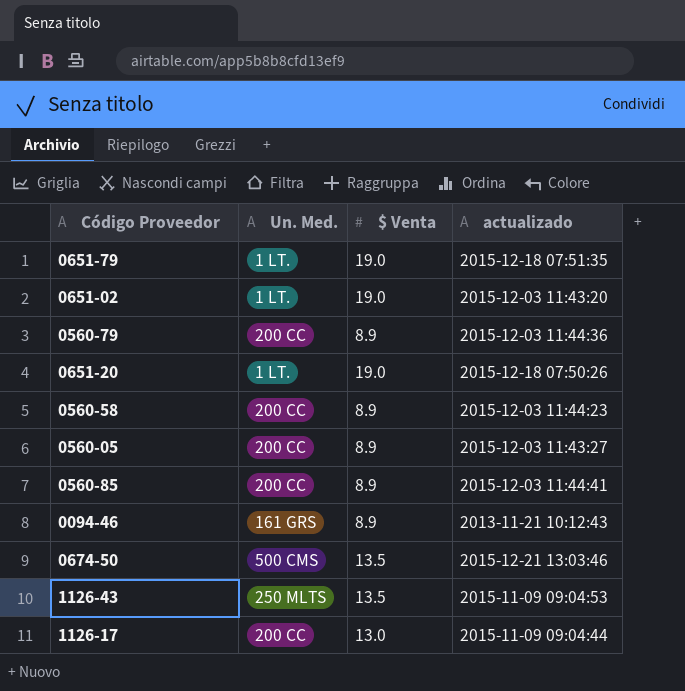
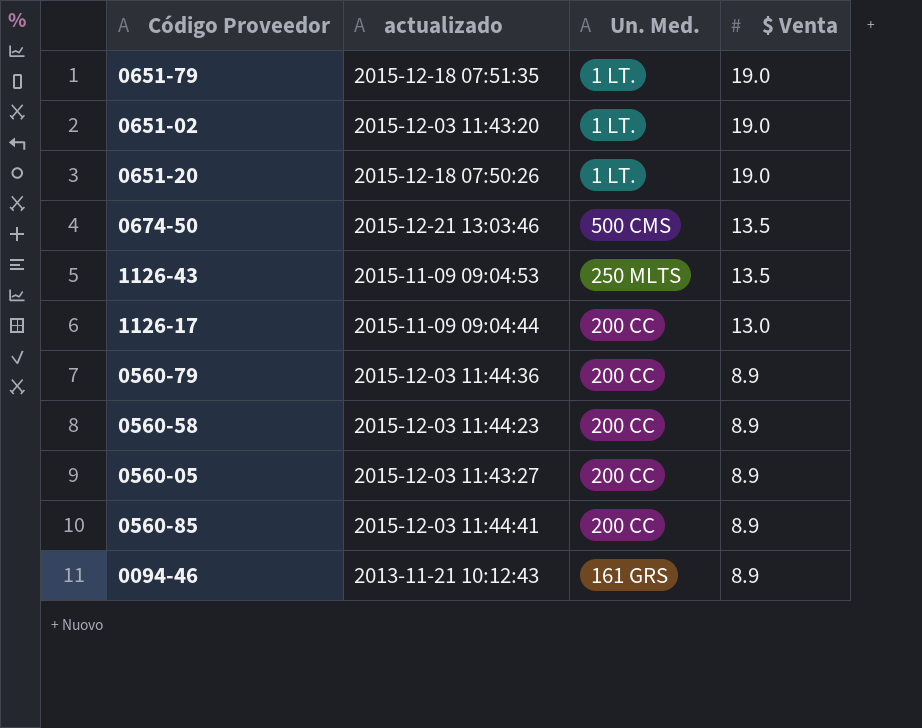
row order: none -> $ Venta descending
column actualizado | position: 4 -> 2

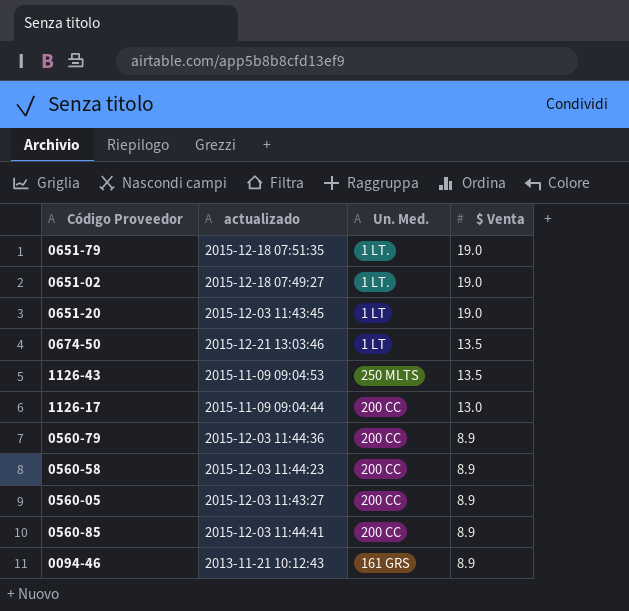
0651-02 | actualizado: 2015-12-03 11:43:20 -> 2015-12-18 07:49:27
0651-20 | actualizado: 2015-12-18 07:50:26 -> 2015-12-03 11:43:45
0651-20 | Un. Med.: 1 LT. -> 1 LT
0674-50 | Un. Med.: 500 CMS -> 1 LT

